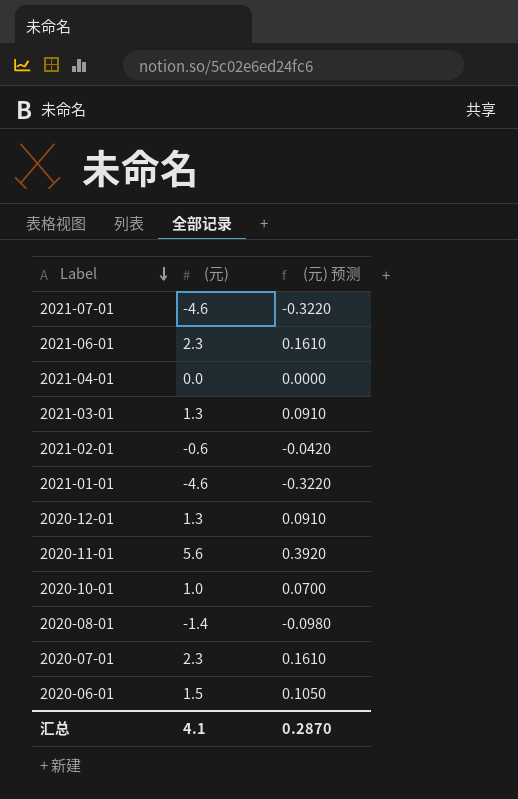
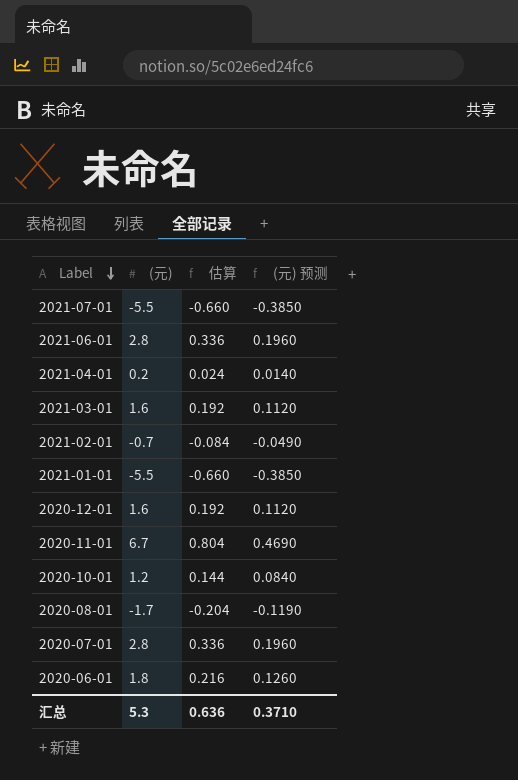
column 估算 | formula: none -> [(元)] * 0.12
2021-07-01 | (元): -4.6 -> -5.5
2021-07-01 | (元) 预测: -0.3220 -> -0.3850
2021-06-01 | (元): 2.3 -> 2.8
2021-06-01 | (元) 预测: 0.1610 -> 0.1960
2021-04-01 | (元): 0.0 -> 0.2
2021-04-01 | (元) 预测: 0.0000 -> 0.0140
2021-03-01 | (元): 1.3 -> 1.6
2021-03-01 | (元) 预测: 0.0910 -> 0.1120
2021-02-01 | (元): -0.6 -> -0.7
2021-02-01 | (元) 预测: -0.0420 -> -0.0490
2021-01-01 | (元): -4.6 -> -5.5
2021-01-01 | (元) 预测: -0.3220 -> -0.3850
2020-12-01 | (元): 1.3 -> 1.6
2020-12-01 | (元) 预测: 0.0910 -> 0.1120
2020-11-01 | (元): 5.6 -> 6.7
2020-11-01 | (元) 预测: 0.3920 -> 0.4690
2020-10-01 | (元): 1.0 -> 1.2
2020-10-01 | (元) 预测: 0.0700 -> 0.0840
2020-08-01 | (元): -1.4 -> -1.7
2020-08-01 | (元) 预测: -0.0980 -> -0.1190
2020-07-01 | (元): 2.3 -> 2.8
2020-07-01 | (元) 预测: 0.1610 -> 0.1960
2020-06-01 | (元): 1.5 -> 1.8
2020-06-01 | (元) 预测: 0.1050 -> 0.1260
汇总 | (元): 4.1 -> 5.3
汇总 | (元) 预测: 0.2870 -> 0.3710

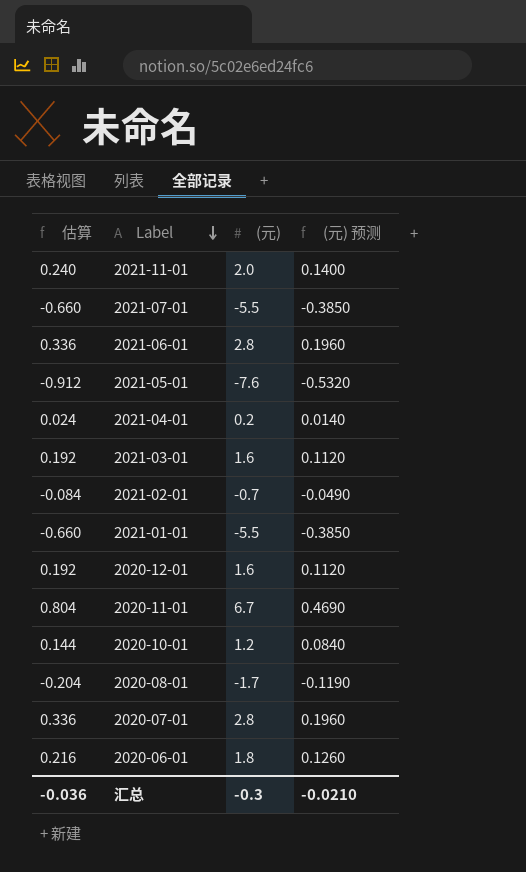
column 估算 | position: 3 -> 1
row 2021-11-01: none -> 0.240 | 2.0 | 0.1400
row 2021-05-01: none -> -0.912 | -7.6 | -0.5320
汇总 | 估算: 0.636 -> -0.036
汇总 | (元): 5.3 -> -0.3
汇总 | (元) 预测: 0.3710 -> -0.0210

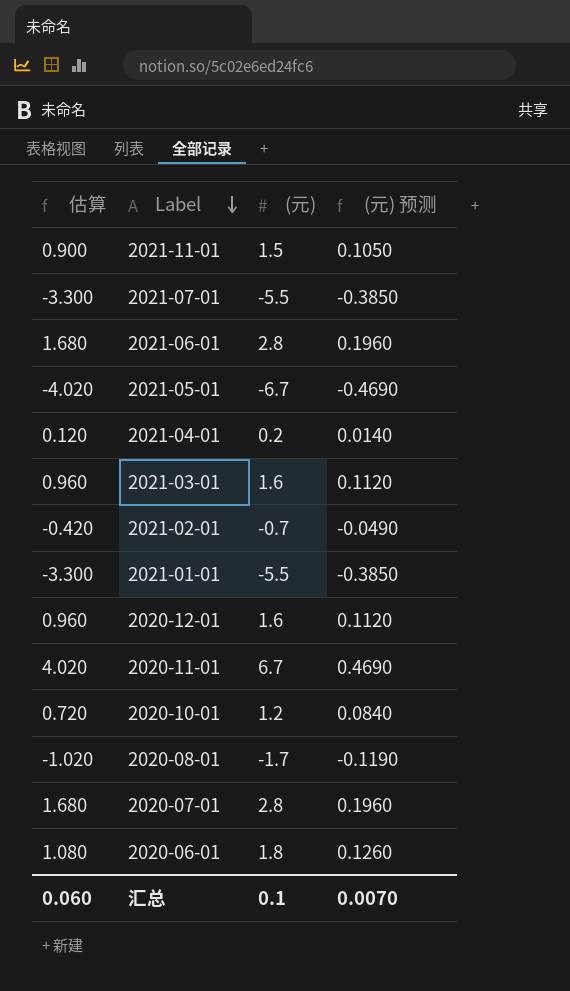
column 估算 | formula: [(元)] * 0.12 -> [(元)] * 0.6
2021-11-01 | (元): 2.0 -> 1.5
2021-11-01 | (元) 预测: 0.1400 -> 0.1050
2021-05-01 | (元): -7.6 -> -6.7
2021-05-01 | (元) 预测: -0.5320 -> -0.4690
汇总 | 估算: -0.036 -> 0.060
汇总 | (元): -0.3 -> 0.1
汇总 | (元) 预测: -0.0210 -> 0.0070

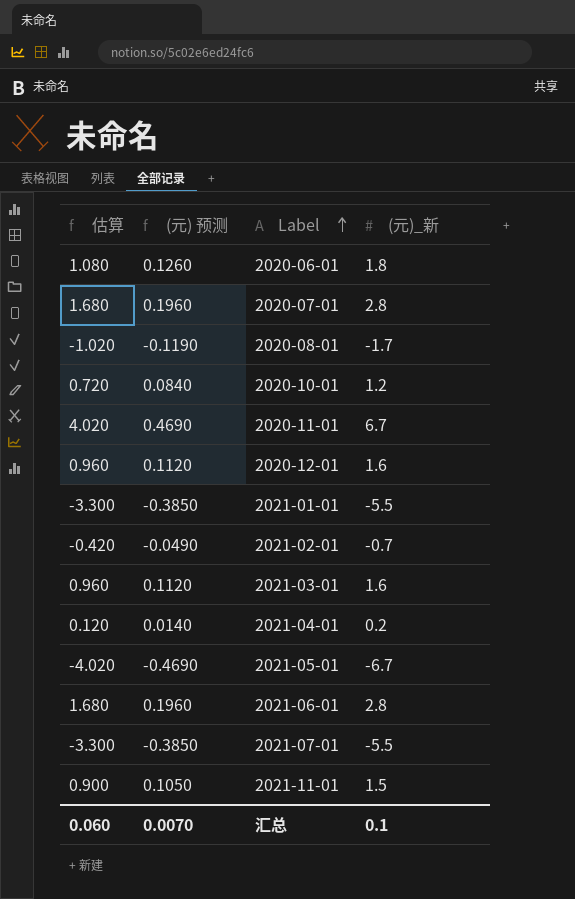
row order: Label descending -> Label ascending
column (元) 预测 | position: 4 -> 2
column name: (元) -> (元)_新

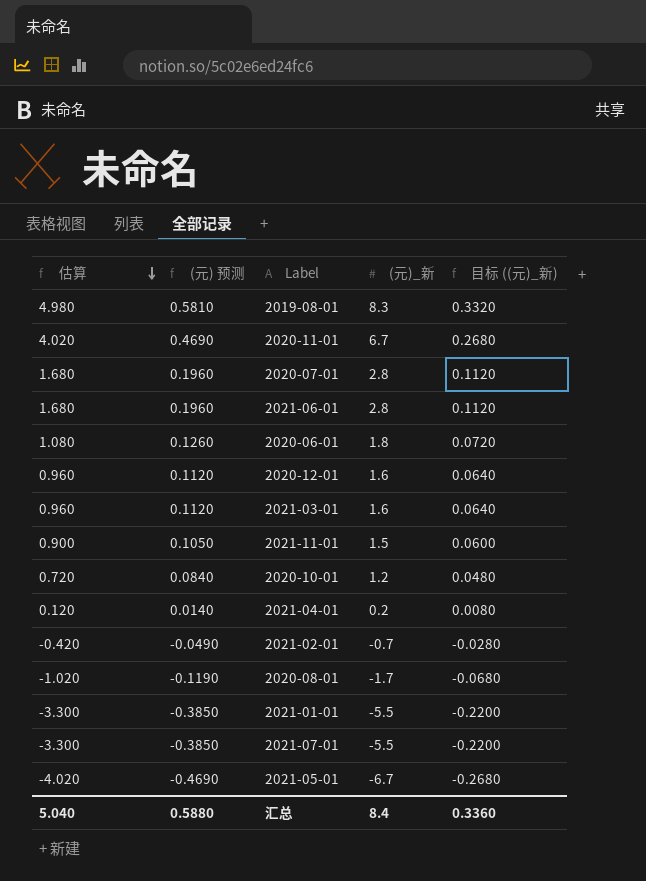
row order: Label ascending -> 估算 descending
column 目标 ((元)_新) | formula: none -> [(元)_新] * 0.04
row 2019-08-01: none -> 4.980 | 0.5810 | 8.3 | 0.3320
汇总 | 估算: 0.060 -> 5.040
汇总 | (元) 预测: 0.0070 -> 0.5880
汇总 | (元)_新: 0.1 -> 8.4

